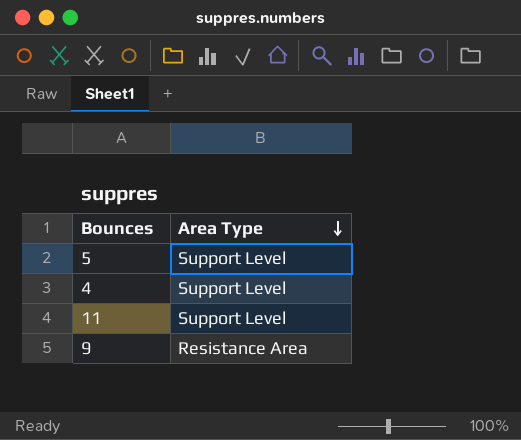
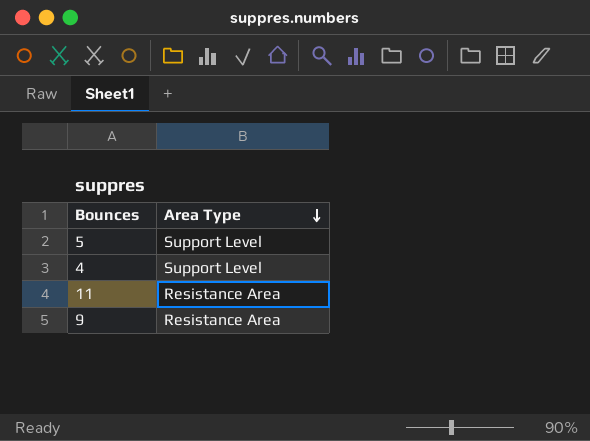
11 | Area Type: Support Level -> Resistance Area

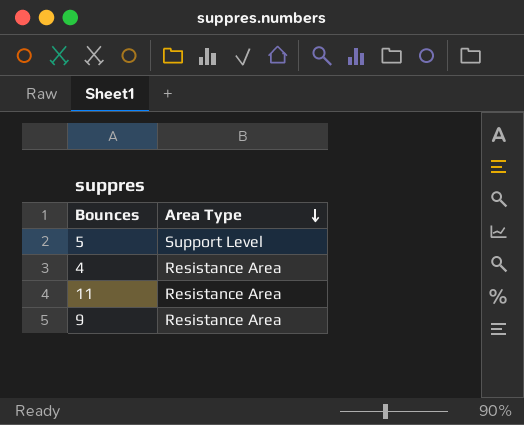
4 | Area Type: Support Level -> Resistance Area

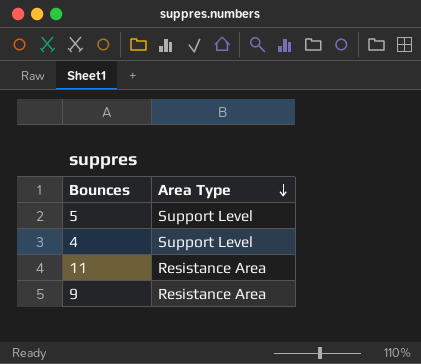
4 | Area Type: Resistance Area -> Support Level

